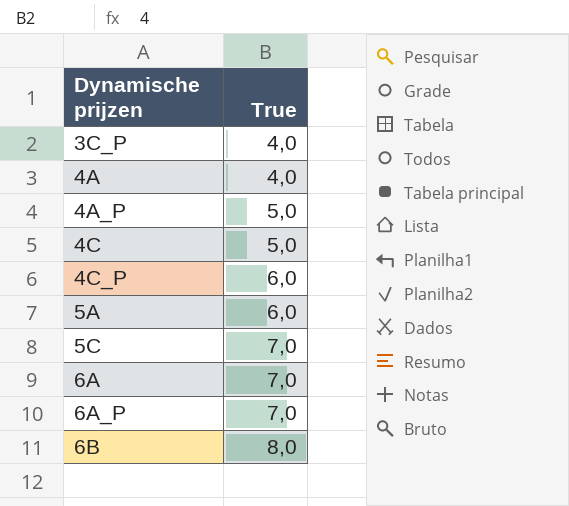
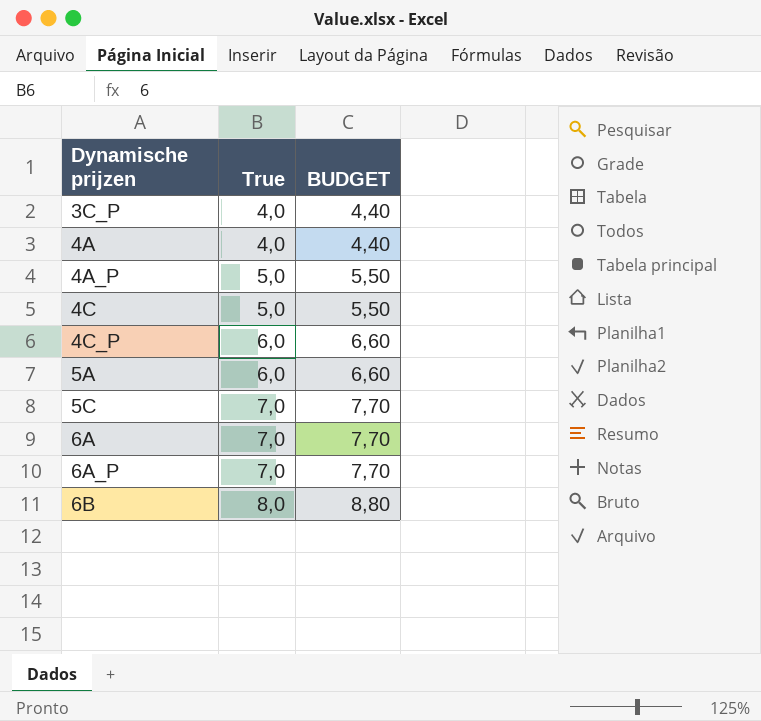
column BUDGET | formula: none -> [True] * 1,1

